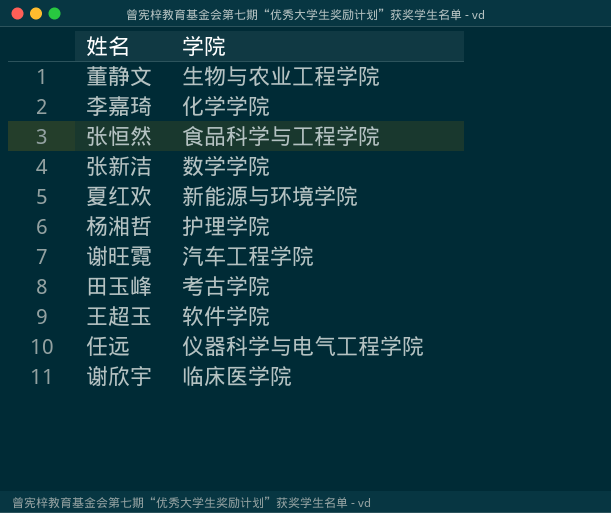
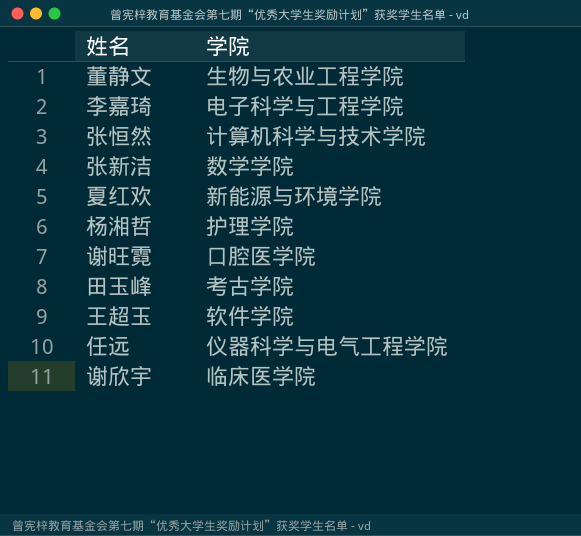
李嘉琦 | 学院: 化学学院 -> 电子科学与工程学院
张恒然 | 学院: 食品科学与工程学院 -> 计算机科学与技术学院
谢旺霓 | 学院: 汽车工程学院 -> 口腔医学院

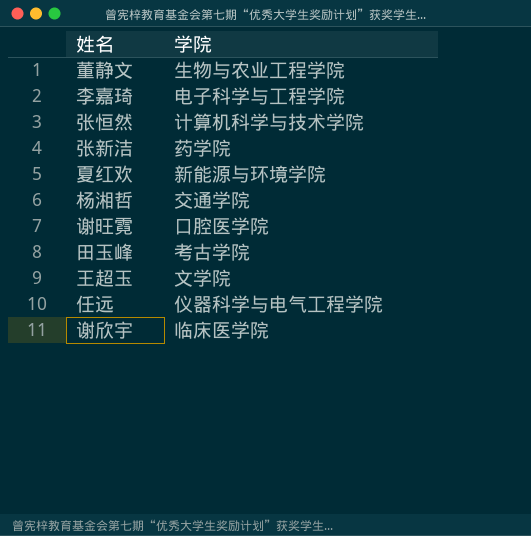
张新洁 | 学院: 数学学院 -> 药学院
杨湘哲 | 学院: 护理学院 -> 交通学院
王超玉 | 学院: 软件学院 -> 文学院

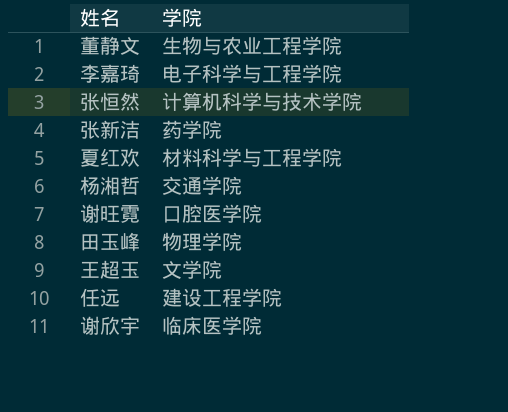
夏红欢 | 学院: 新能源与环境学院 -> 材料科学与工程学院
田玉峰 | 学院: 考古学院 -> 物理学院
任远 | 学院: 仪器科学与电气工程学院 -> 建设工程学院

